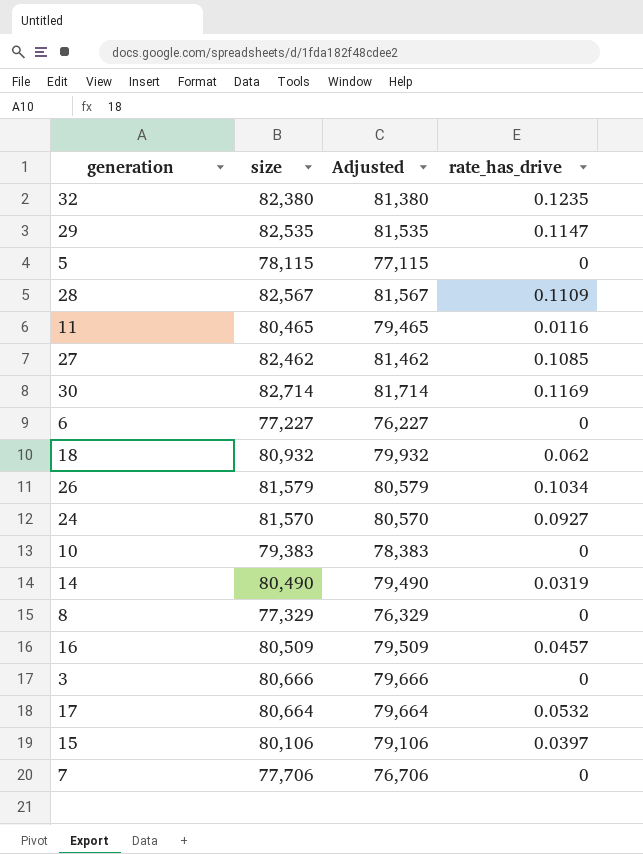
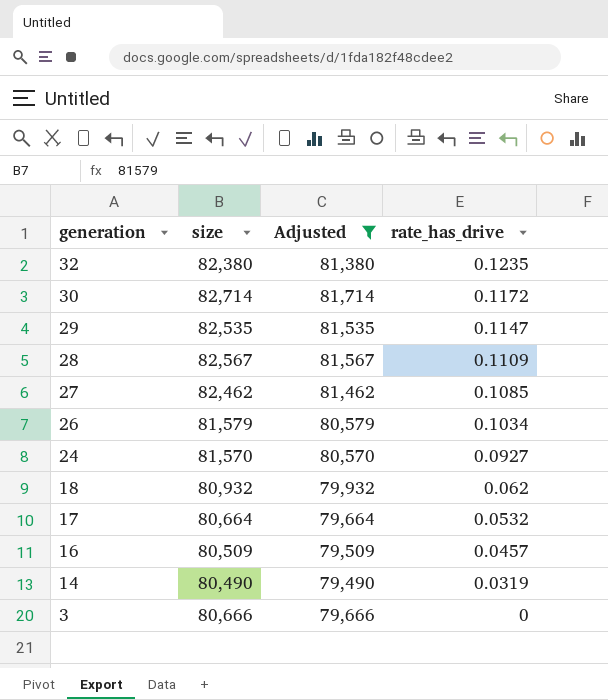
filter: none -> Adjusted >= 79,490
row order: none -> generation descending
30 | rate_has_drive: 0.1169 -> 0.1172

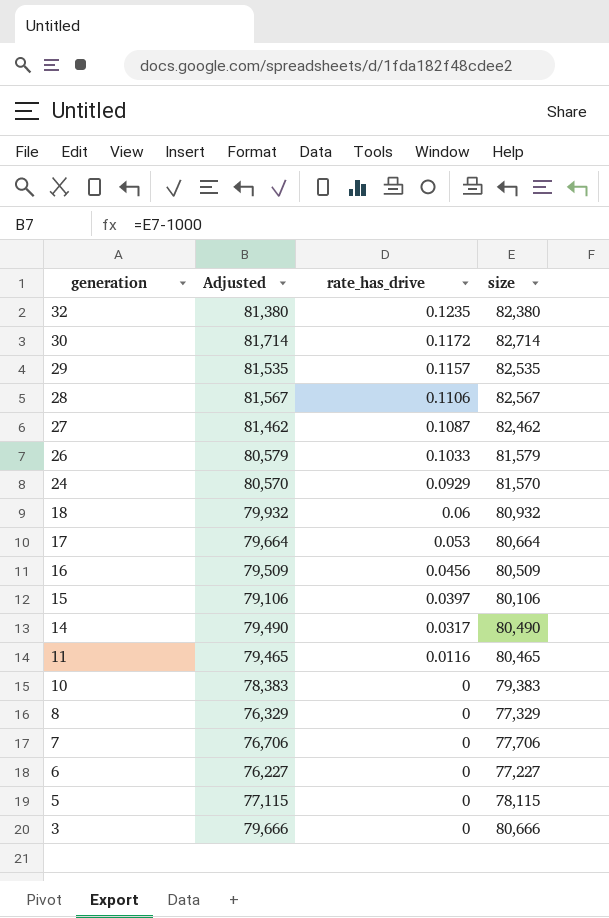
filter: Adjusted >= 79,490 -> none
column size | position: 2 -> 4
29 | rate_has_drive: 0.1147 -> 0.1157
28 | rate_has_drive: 0.1109 -> 0.1106
27 | rate_has_drive: 0.1085 -> 0.1087
26 | rate_has_drive: 0.1034 -> 0.1033
24 | rate_has_drive: 0.0927 -> 0.0929
18 | rate_has_drive: 0.062 -> 0.06
17 | rate_has_drive: 0.0532 -> 0.053
16 | rate_has_drive: 0.0457 -> 0.0456
14 | rate_has_drive: 0.0319 -> 0.0317

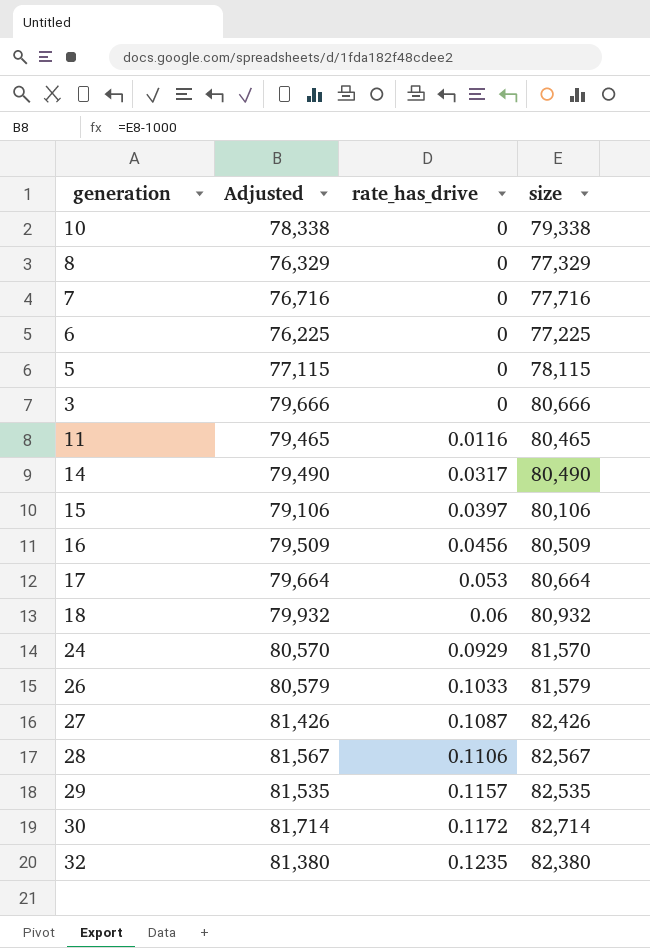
row order: generation descending -> rate_has_drive ascending
10 | Adjusted: 78,383 -> 78,338
10 | size: 79,383 -> 79,338
7 | Adjusted: 76,706 -> 76,716
7 | size: 77,706 -> 77,716
6 | Adjusted: 76,227 -> 76,225
6 | size: 77,227 -> 77,225
27 | Adjusted: 81,462 -> 81,426
27 | size: 82,462 -> 82,426

